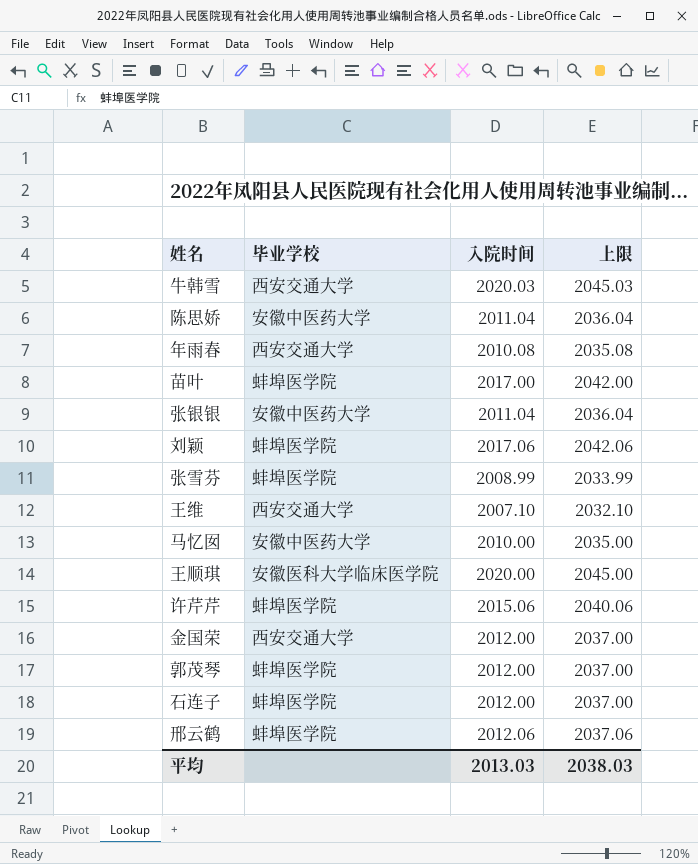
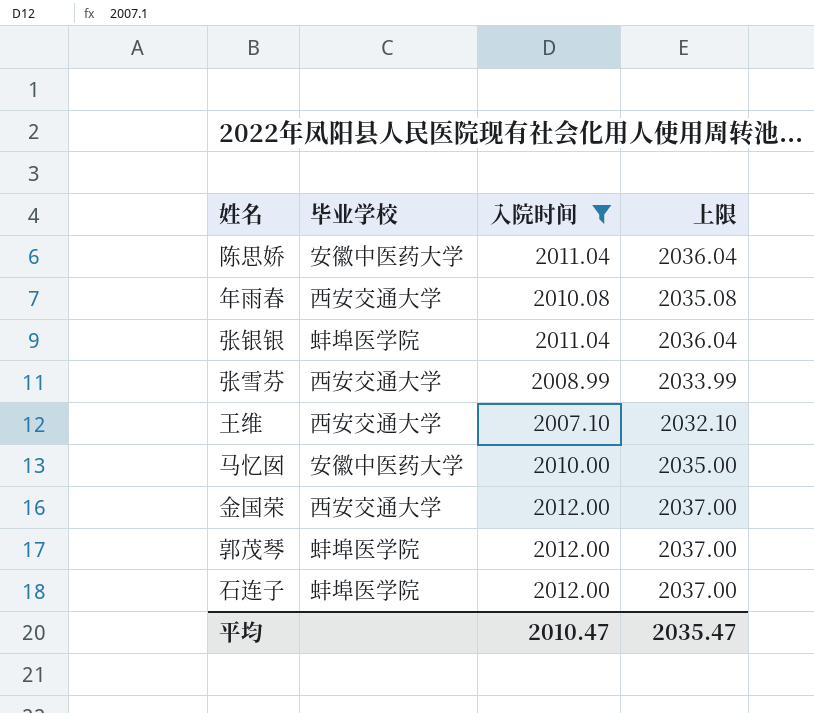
filter: none -> 入院时间 <= 2012.00
张银银 | 毕业学校: 安徽中医药大学 -> 蚌埠医学院
张雪芬 | 毕业学校: 蚌埠医学院 -> 西安交通大学
平均 | 入院时间: 2013.03 -> 2010.47
平均 | 上限: 2038.03 -> 2035.47

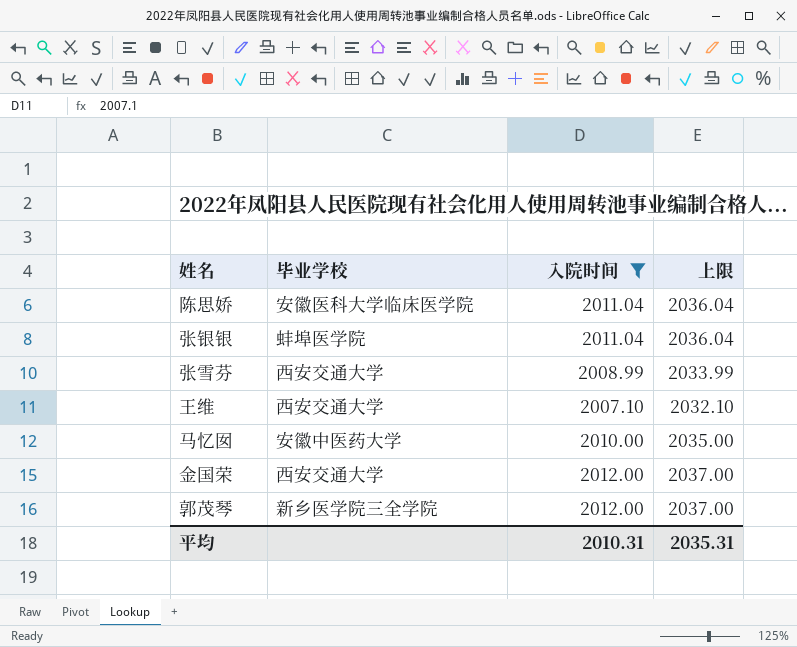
row 年雨春: 西安交通大学 | 2010.08 | 2035.08 -> none
row 石连子: 蚌埠医学院 | 2012.00 | 2037.00 -> none
陈思娇 | 毕业学校: 安徽中医药大学 -> 安徽医科大学临床医学院
郭茂琴 | 毕业学校: 蚌埠医学院 -> 新乡医学院三全学院
平均 | 入院时间: 2010.47 -> 2010.31
平均 | 上限: 2035.47 -> 2035.31

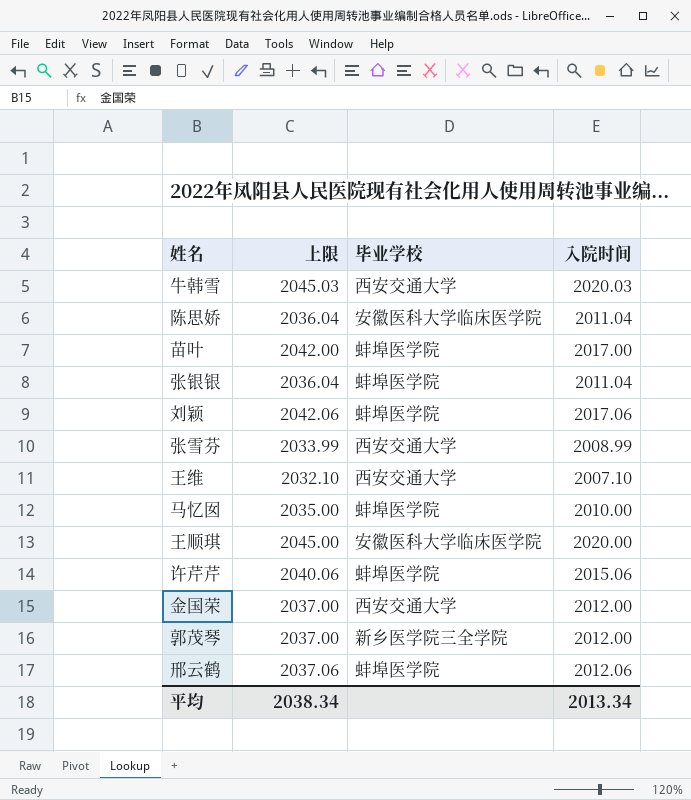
filter: 入院时间 <= 2012.00 -> none
column 上限 | position: 4 -> 2
马忆囡 | 毕业学校: 安徽中医药大学 -> 蚌埠医学院
平均 | 上限: 2035.31 -> 2038.34
平均 | 入院时间: 2010.31 -> 2013.34

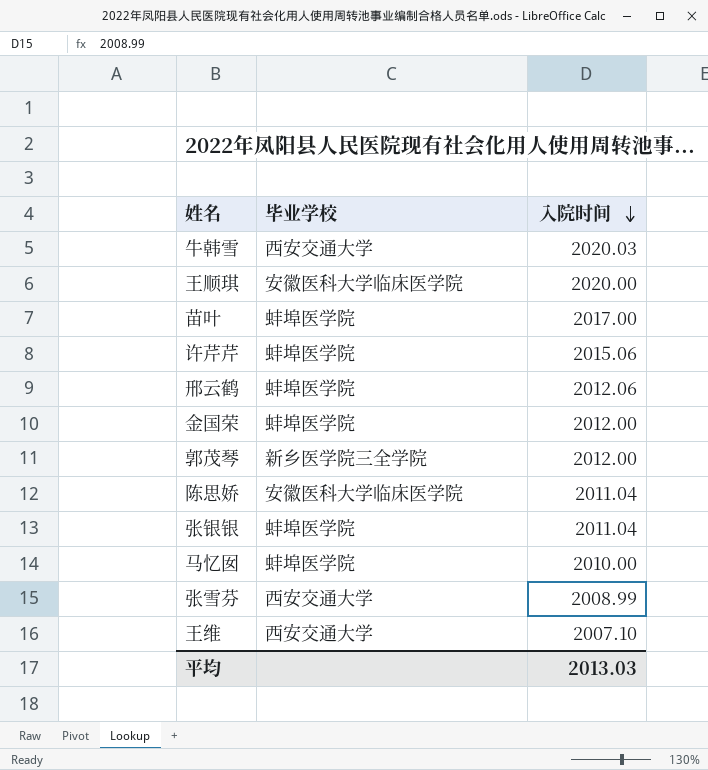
row order: none -> 入院时间 descending
column 上限 | formula: [入院时间] + 25 -> none
row 刘颖: 2042.06 | 蚌埠医学院 | 2017.06 -> none
金国荣 | 毕业学校: 西安交通大学 -> 蚌埠医学院
平均 | 入院时间: 2013.34 -> 2013.03

